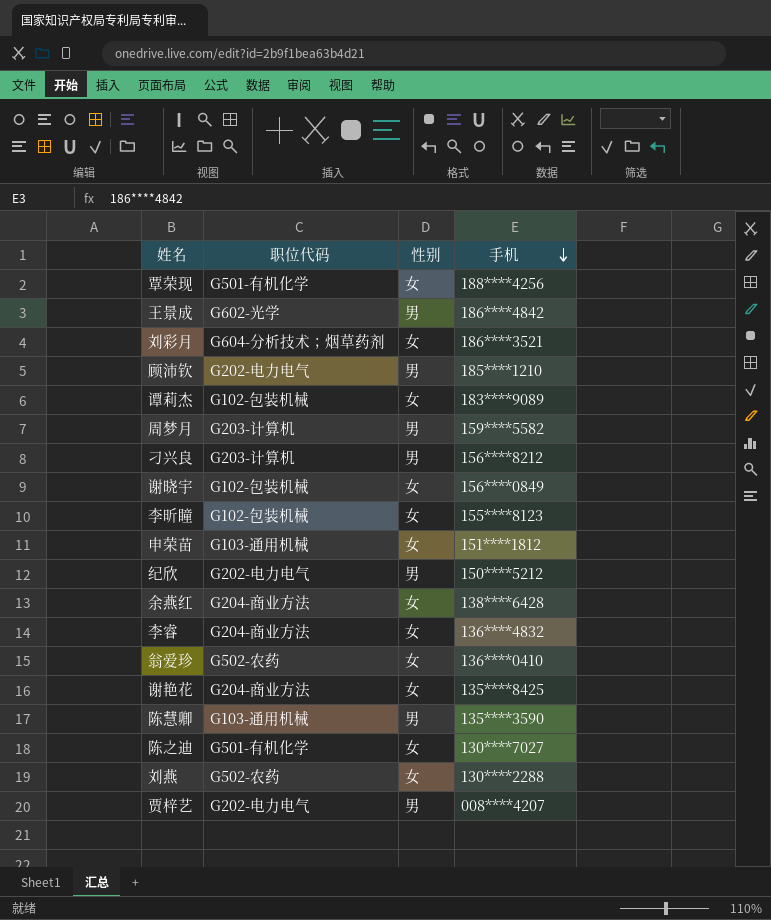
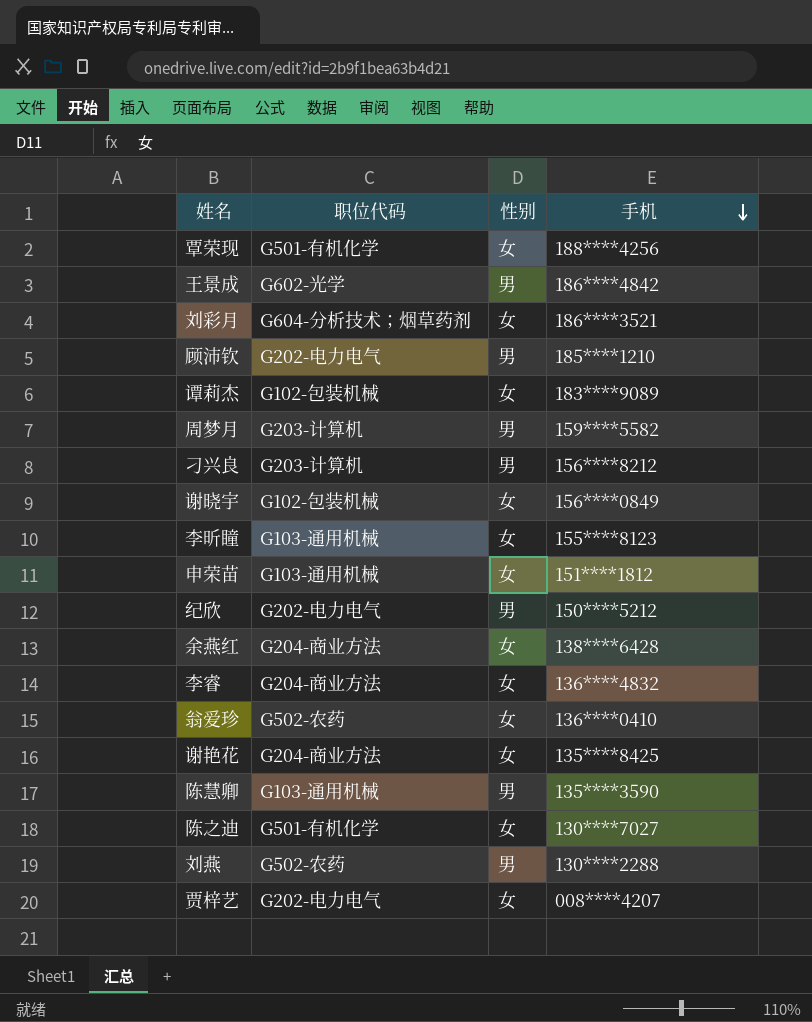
李昕瞳 | 职位代码: G102-包装机械 -> G103-通用机械
刘燕 | 性别: 女 -> 男
贾梓艺 | 性别: 男 -> 女

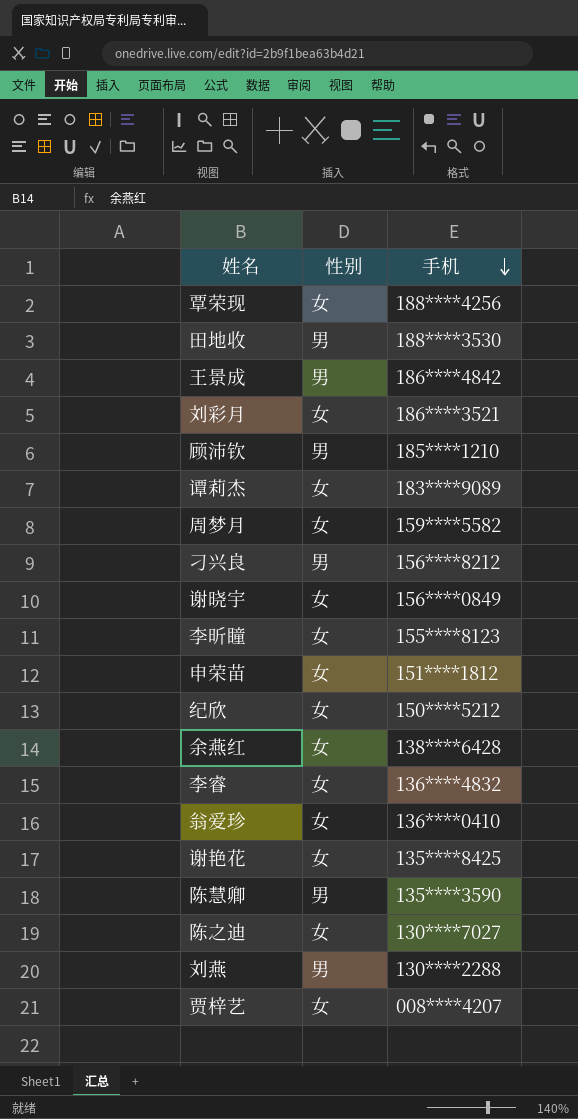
column 职位代码 | position: 2 -> none
row 田地收: none -> 男 | 188****3530
周梦月 | 性别: 男 -> 女
纪欣 | 性别: 男 -> 女

